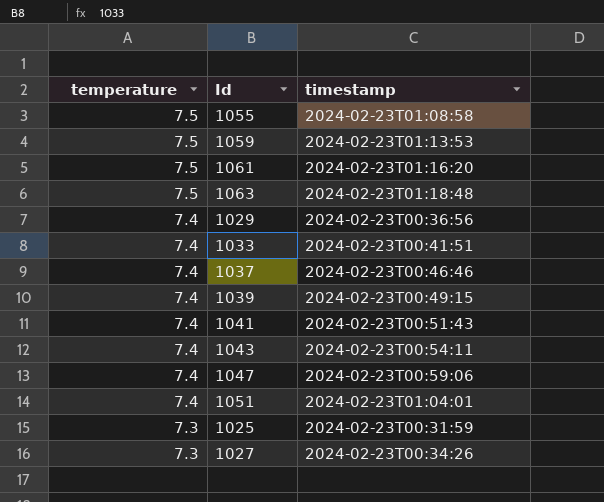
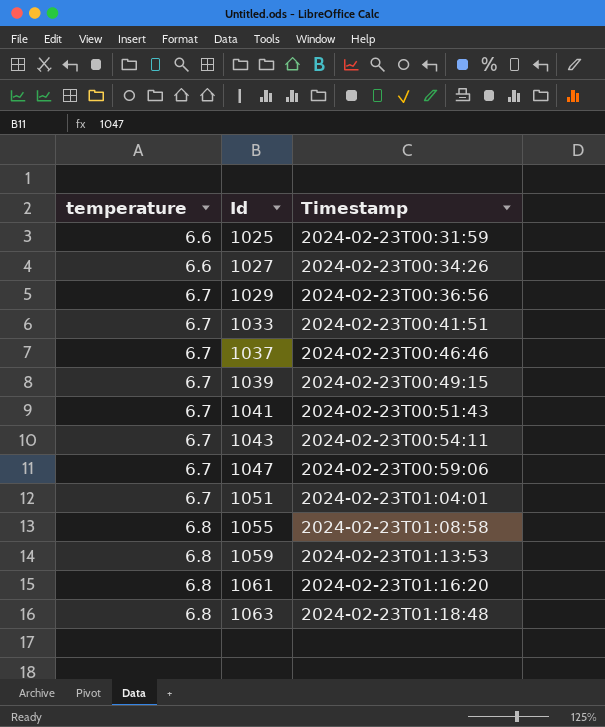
row order: temperature descending -> temperature ascending
column name: timestamp -> Timestamp
1025 | temperature: 7.3 -> 6.6
1027 | temperature: 7.3 -> 6.6
1029 | temperature: 7.4 -> 6.7
1033 | temperature: 7.4 -> 6.7
1037 | temperature: 7.4 -> 6.7
1039 | temperature: 7.4 -> 6.7
1041 | temperature: 7.4 -> 6.7
1043 | temperature: 7.4 -> 6.7
1047 | temperature: 7.4 -> 6.7
1051 | temperature: 7.4 -> 6.7
1055 | temperature: 7.5 -> 6.8
1059 | temperature: 7.5 -> 6.8
1061 | temperature: 7.5 -> 6.8
1063 | temperature: 7.5 -> 6.8

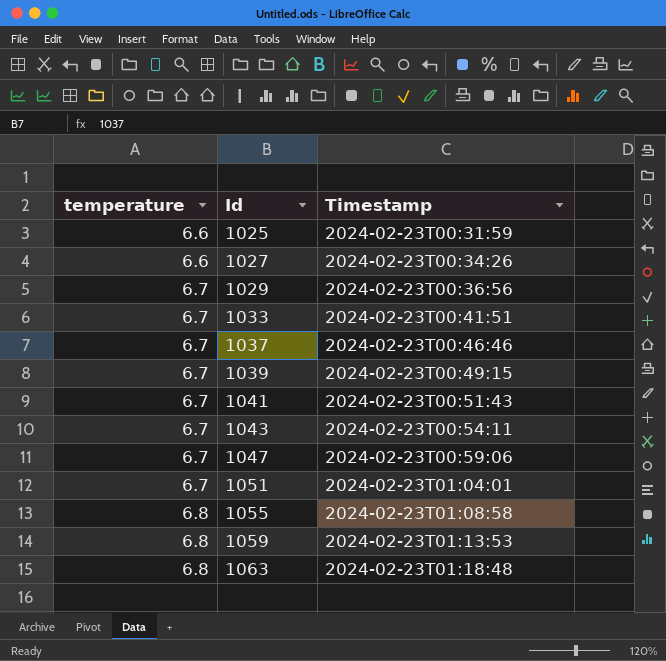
row 1061: 6.8 | 2024-02-23T01:16:20 -> none

